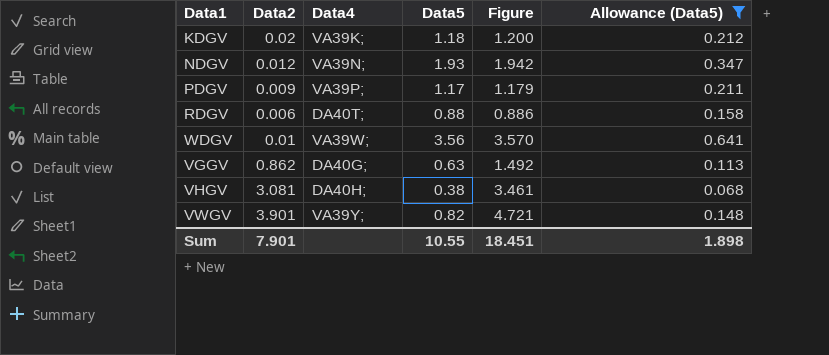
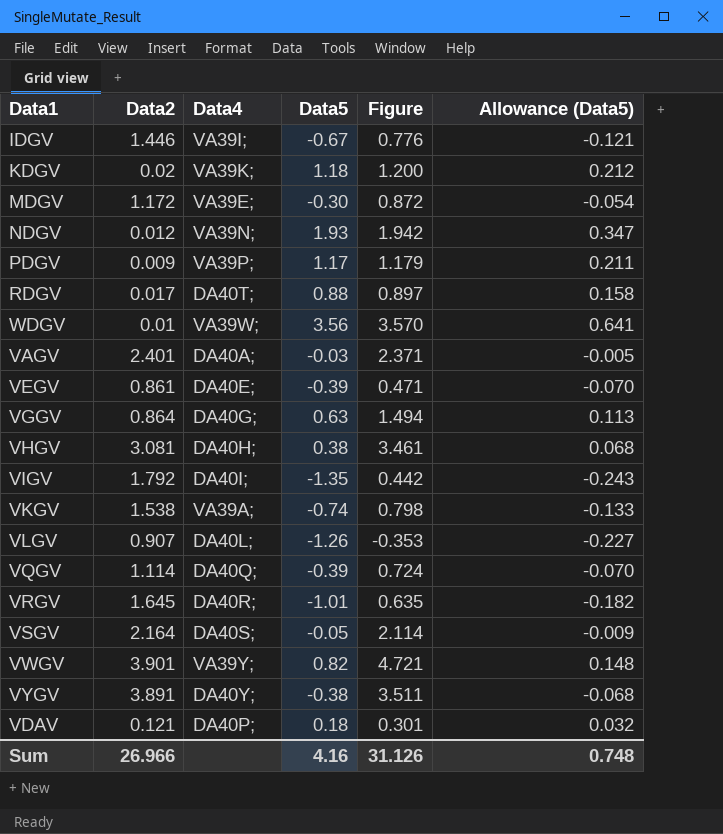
filter: Allowance (Data5) >= 0.068 -> none
RDGV | Data2: 0.006 -> 0.017
RDGV | Figure: 0.886 -> 0.897
VGGV | Data2: 0.862 -> 0.864
VGGV | Figure: 1.492 -> 1.494
Sum | Data2: 7.901 -> 26.966
Sum | Data5: 10.55 -> 4.16
Sum | Figure: 18.451 -> 31.126
Sum | Allowance (Data5): 1.898 -> 0.748

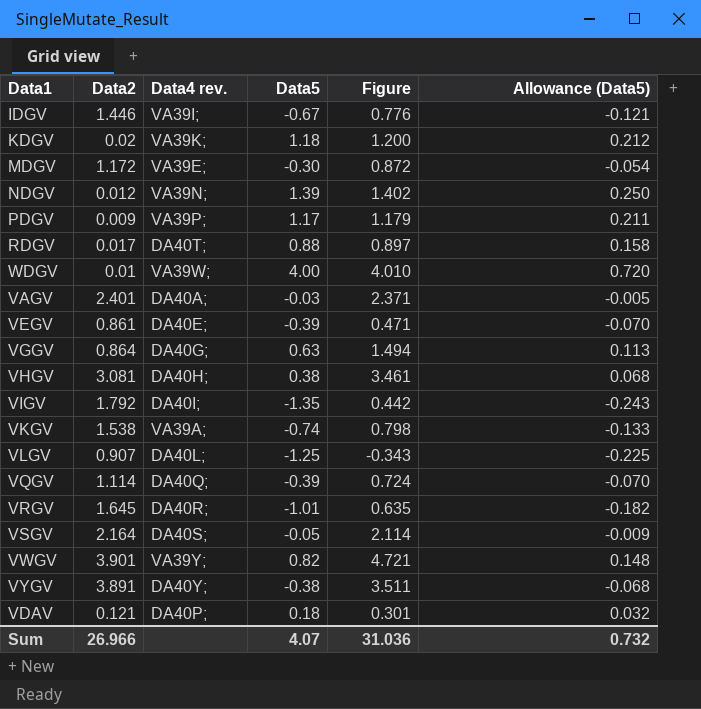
column name: Data4 -> Data4 rev.
NDGV | Data5: 1.93 -> 1.39
NDGV | Figure: 1.942 -> 1.402
NDGV | Allowance (Data5): 0.347 -> 0.250
WDGV | Data5: 3.56 -> 4.00
WDGV | Figure: 3.570 -> 4.010
WDGV | Allowance (Data5): 0.641 -> 0.720
VLGV | Data5: -1.26 -> -1.25
VLGV | Figure: -0.353 -> -0.343
VLGV | Allowance (Data5): -0.227 -> -0.225
Sum | Data5: 4.16 -> 4.07
Sum | Figure: 31.126 -> 31.036
Sum | Allowance (Data5): 0.748 -> 0.732

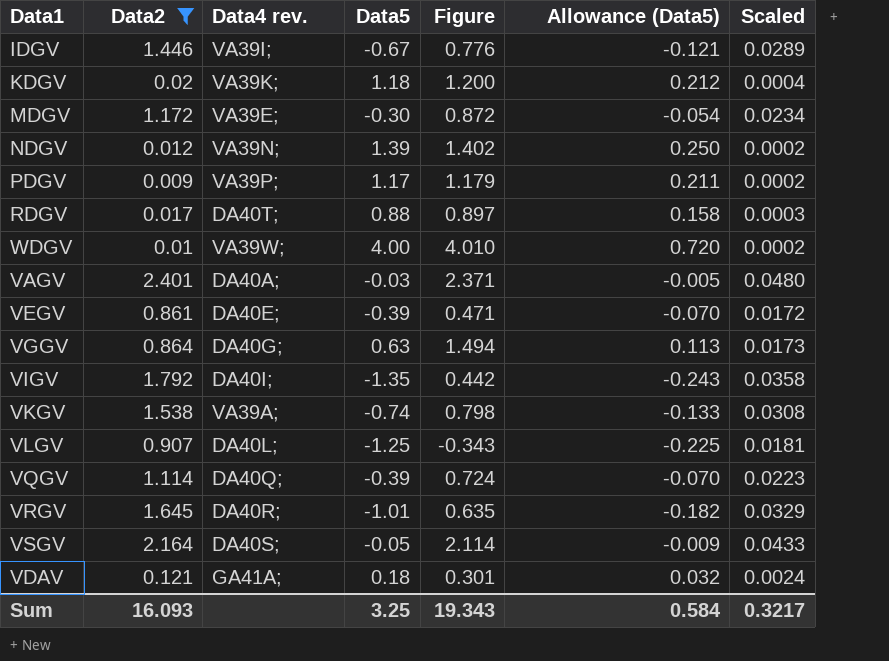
filter: none -> Data2 <= 2.401
column Scaled | formula: none -> [Data2] * 0.02
VDAV | Data4 rev.: DA40P; -> GA41A;
Sum | Data2: 26.966 -> 16.093
Sum | Data5: 4.07 -> 3.25
Sum | Figure: 31.036 -> 19.343
Sum | Allowance (Data5): 0.732 -> 0.584

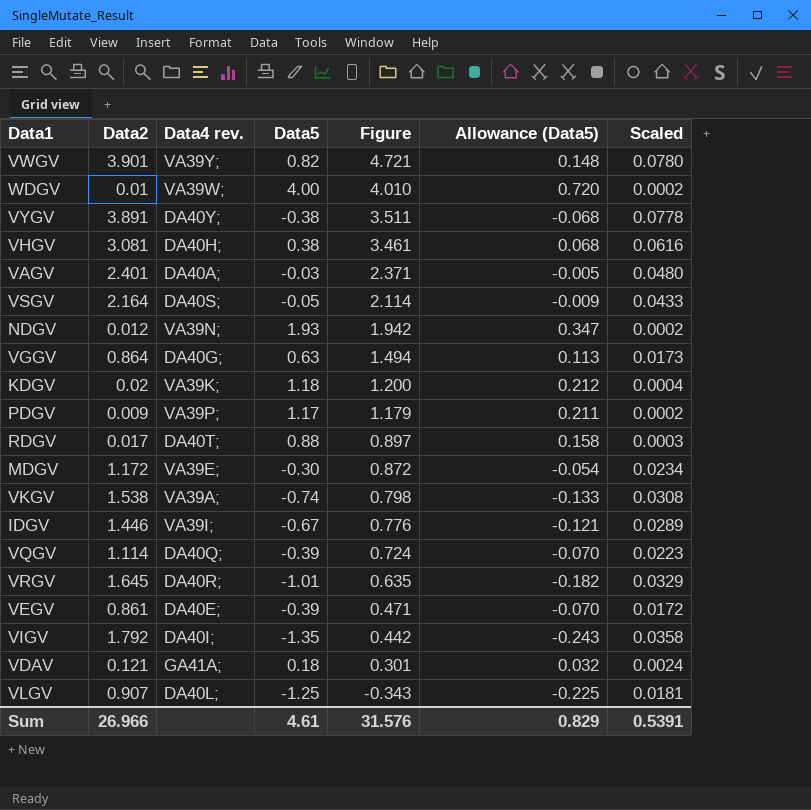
filter: Data2 <= 2.401 -> none
row order: none -> Figure descending
NDGV | Data5: 1.39 -> 1.93
NDGV | Figure: 1.402 -> 1.942
NDGV | Allowance (Data5): 0.250 -> 0.347
Sum | Data2: 16.093 -> 26.966
Sum | Data5: 3.25 -> 4.61
Sum | Figure: 19.343 -> 31.576
Sum | Allowance (Data5): 0.584 -> 0.829
Sum | Scaled: 0.3217 -> 0.5391

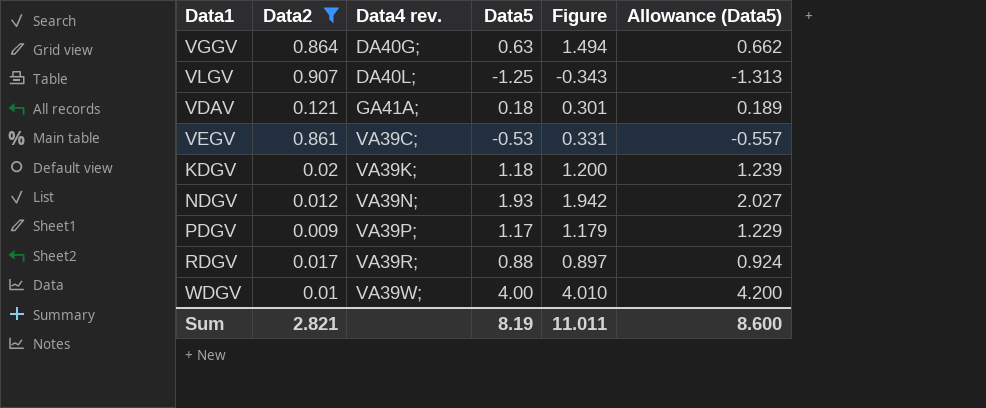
filter: none -> Data2 <= 0.907
row order: Figure descending -> Data4 rev. ascending
column Scaled | formula: [Data2] * 0.02 -> none
column Allowance (Data5) | formula: [Data5] * 0.18 -> [Data5] * 1.05
VEGV | Data4 rev.: DA40E; -> VA39C;
VEGV | Data5: -0.39 -> -0.53
VEGV | Figure: 0.471 -> 0.331
RDGV | Data4 rev.: DA40T; -> VA39R;
Sum | Data2: 26.966 -> 2.821
Sum | Data5: 4.61 -> 8.19
Sum | Figure: 31.576 -> 11.011
Sum | Allowance (Data5): 0.829 -> 8.600

